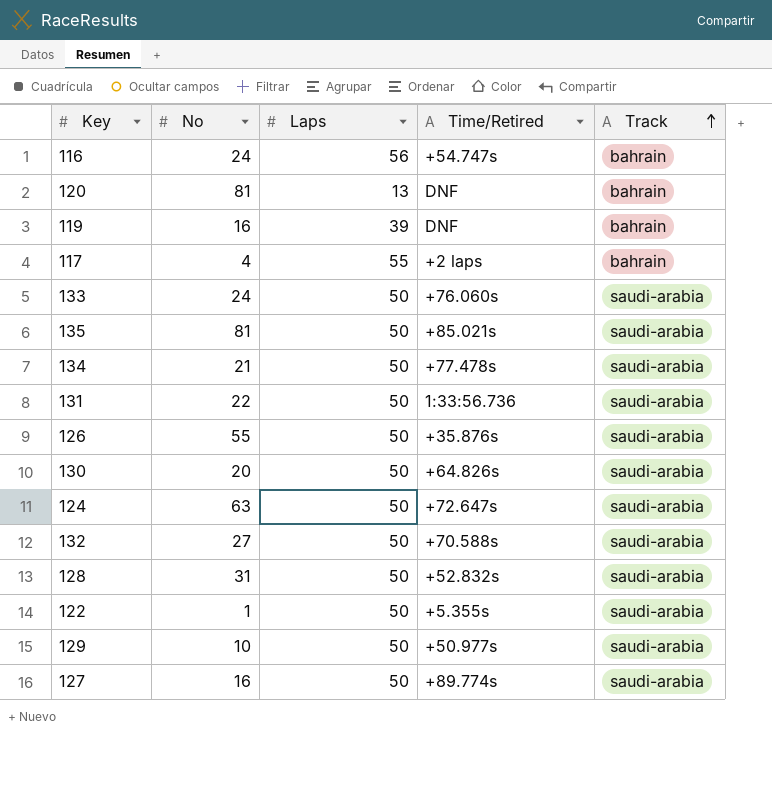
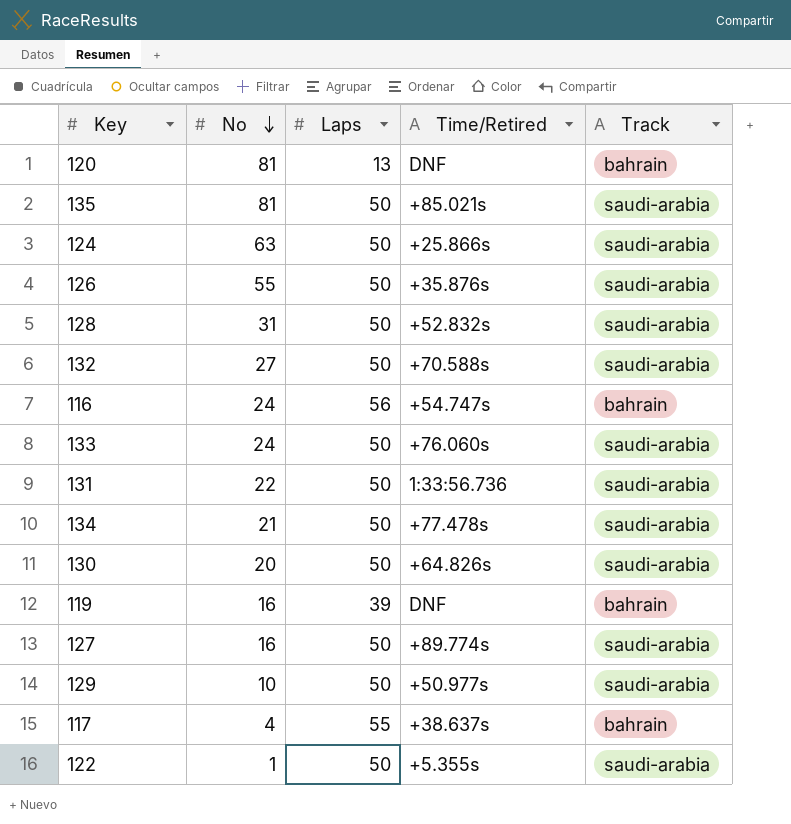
row order: Track ascending -> No descending
124 | Time/Retired: +72.647s -> +25.866s
117 | Time/Retired: +2 laps -> +38.637s

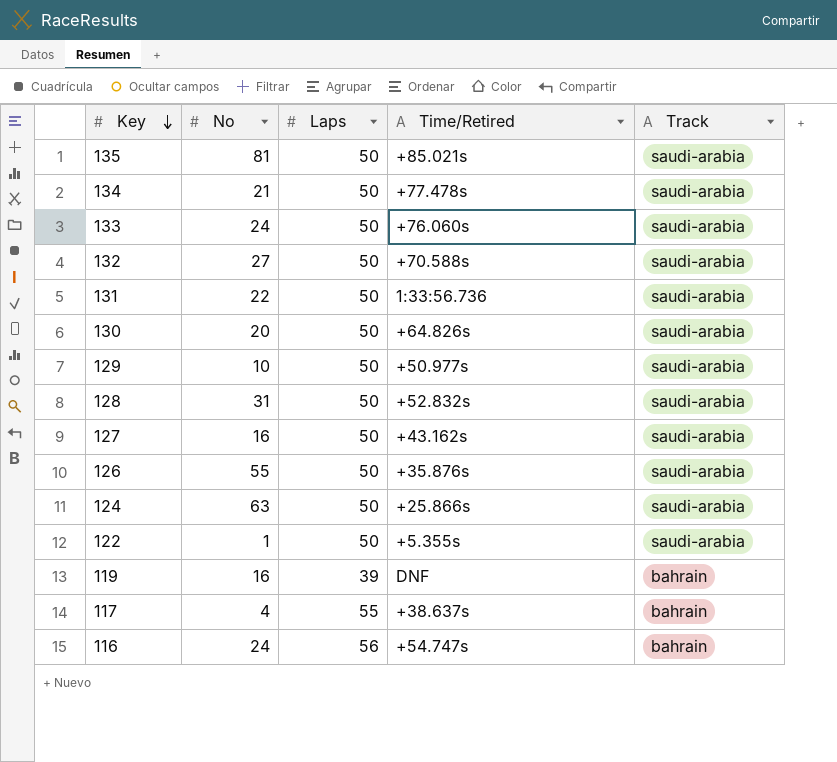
row order: No descending -> Key descending
row 120: 81 | 13 | DNF | bahrain -> none
127 | Time/Retired: +89.774s -> +43.162s

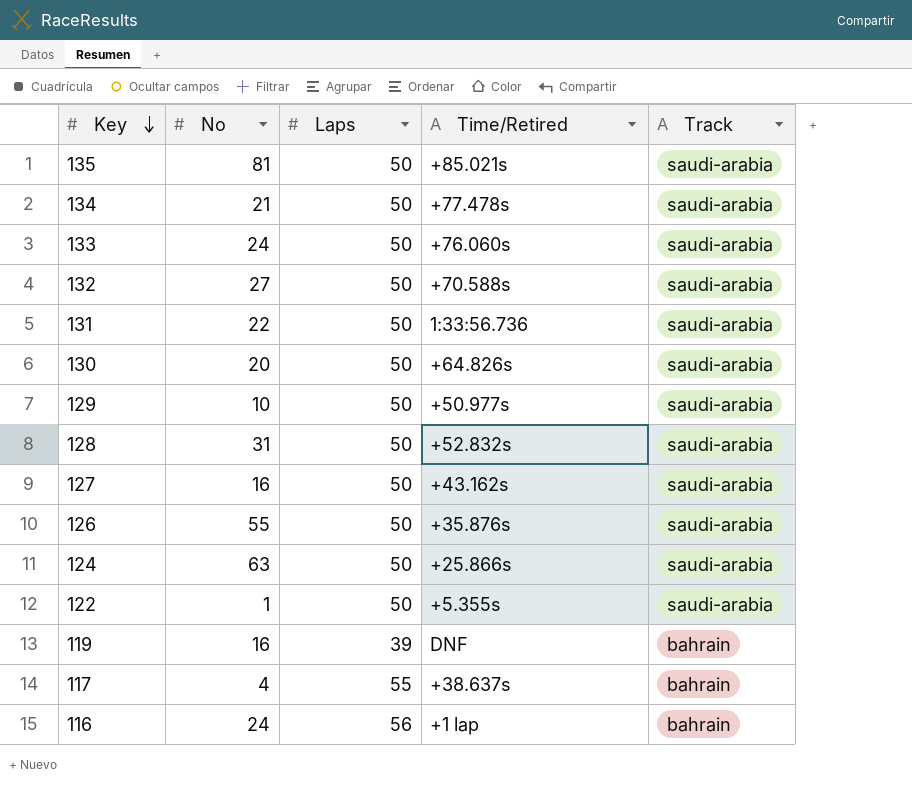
116 | Time/Retired: +54.747s -> +1 lap

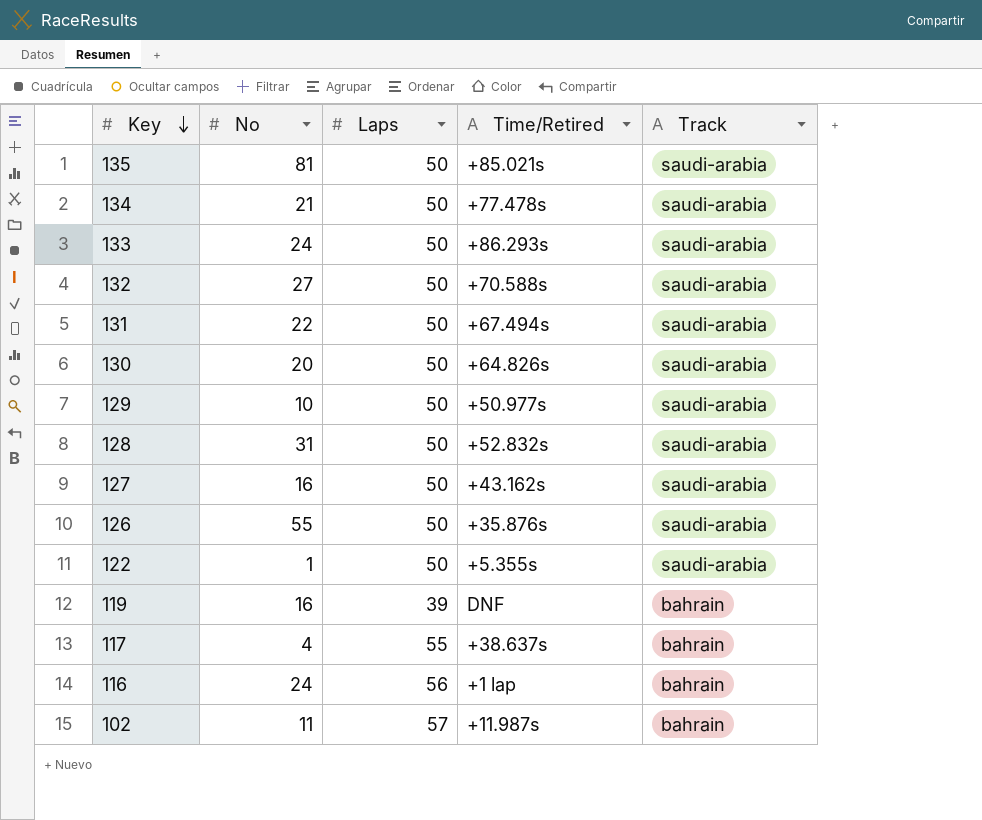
row 124: 63 | 50 | +25.866s | saudi-arabia -> none
133 | Time/Retired: +76.060s -> +86.293s
131 | Time/Retired: 1:33:56.736 -> +67.494s
row 102: none -> 11 | 57 | +11.987s | bahrain

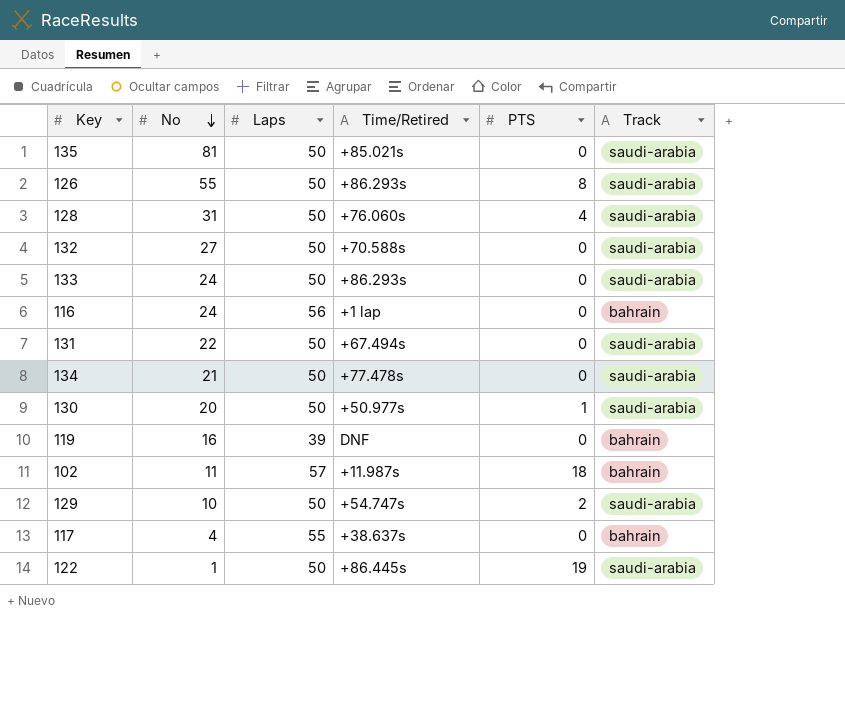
row order: Key descending -> No descending
column PTS | position: none -> 5
row 127: 16 | 50 | +43.162s | saudi-arabia -> none
126 | Time/Retired: +35.876s -> +86.293s
128 | Time/Retired: +52.832s -> +76.060s
130 | Time/Retired: +64.826s -> +50.977s
129 | Time/Retired: +50.977s -> +54.747s
122 | Time/Retired: +5.355s -> +86.445s

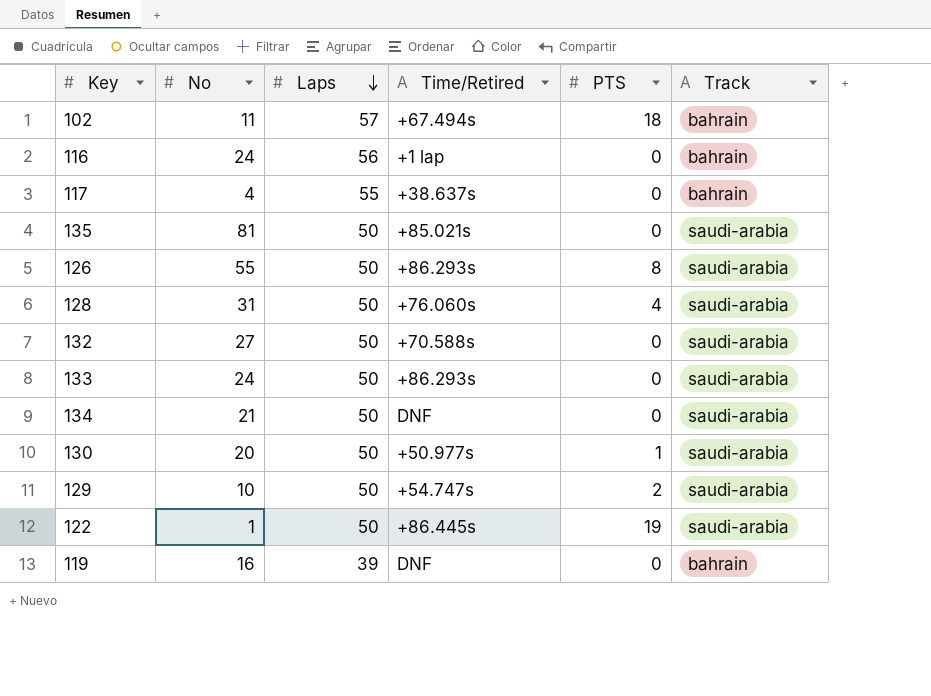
row order: No descending -> Laps descending
row 131: 22 | 50 | +67.494s | 0 | saudi-arabia -> none
102 | Time/Retired: +11.987s -> +67.494s
134 | Time/Retired: +77.478s -> DNF

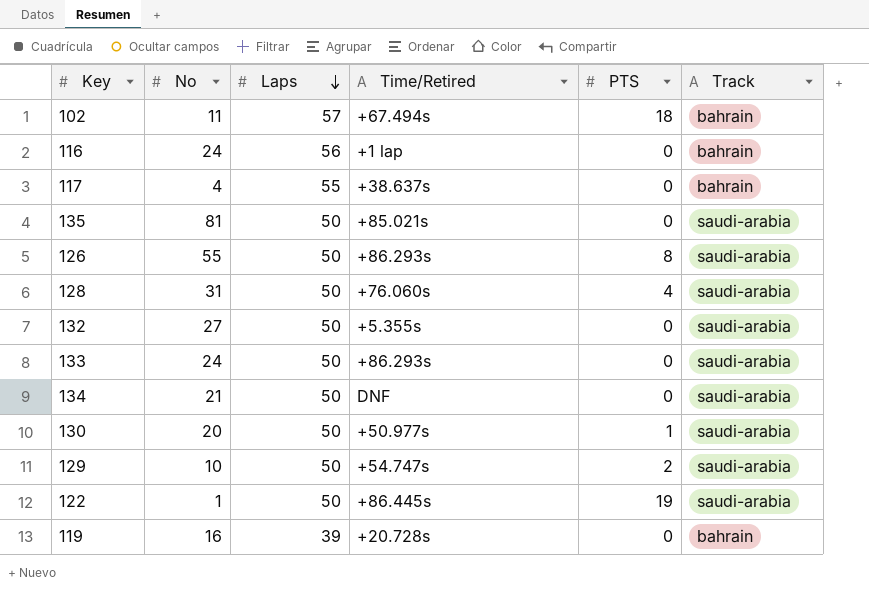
132 | Time/Retired: +70.588s -> +5.355s
119 | Time/Retired: DNF -> +20.728s

